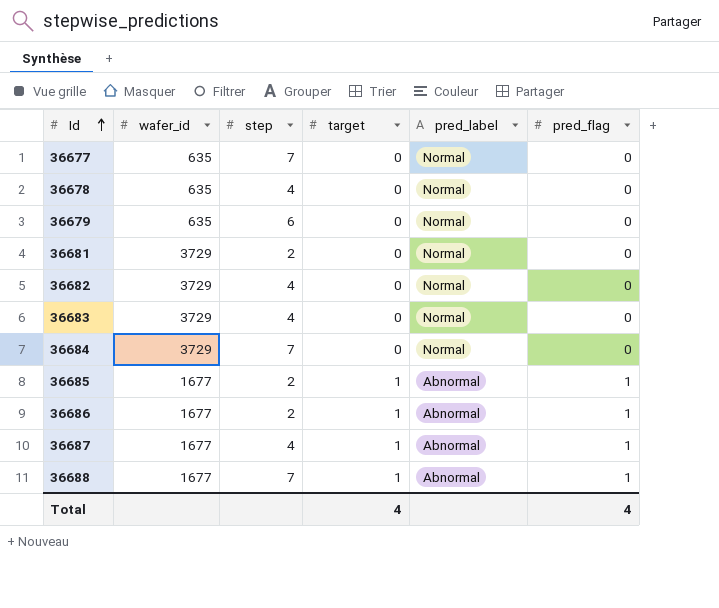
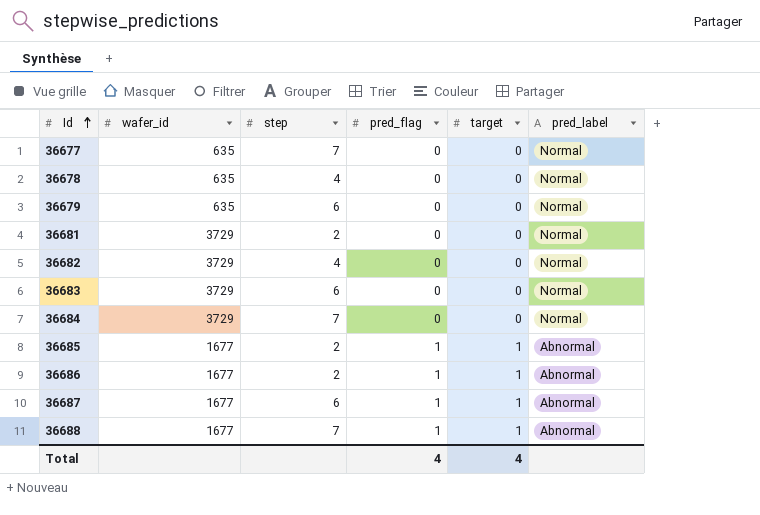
column pred_flag | position: 6 -> 4
36683 | step: 4 -> 6
36687 | step: 4 -> 6

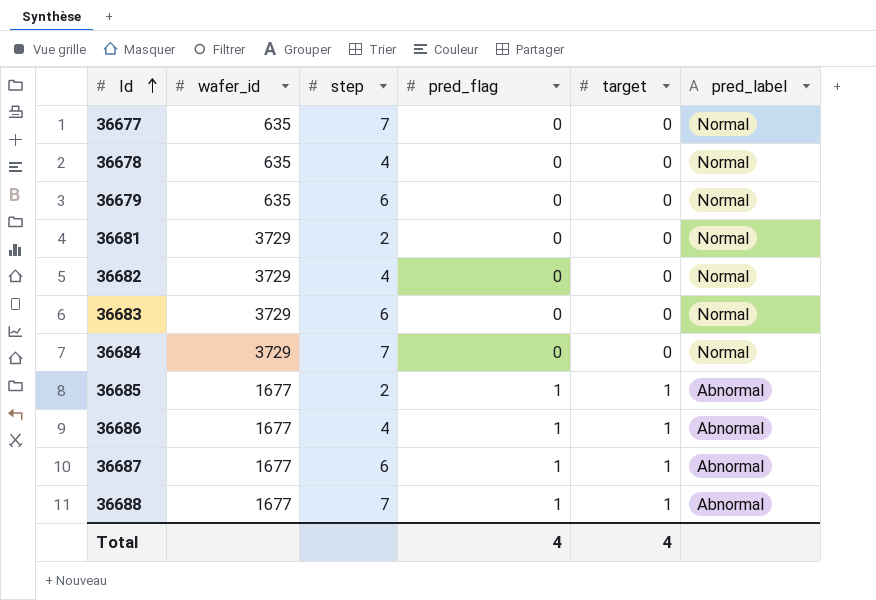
36686 | step: 2 -> 4

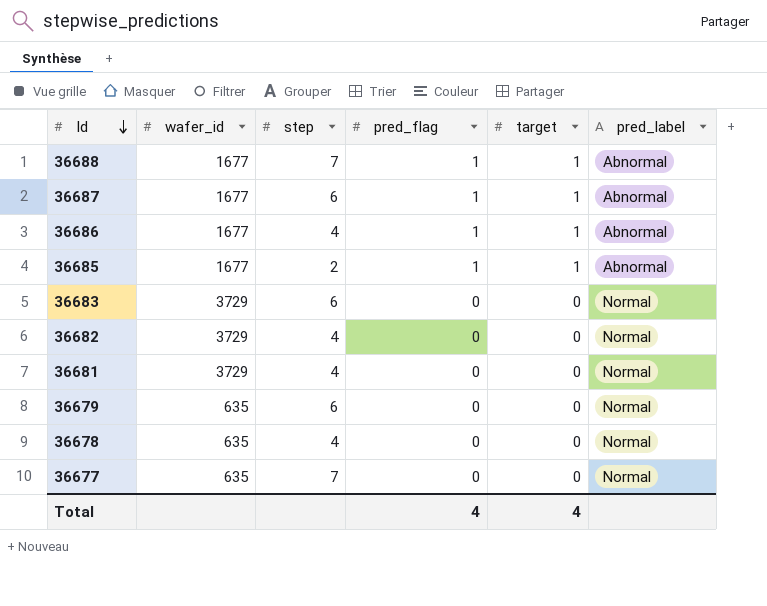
row order: Id ascending -> Id descending
row 36684: 3729 | 7 | 0 | 0 | Normal -> none
36681 | step: 2 -> 4

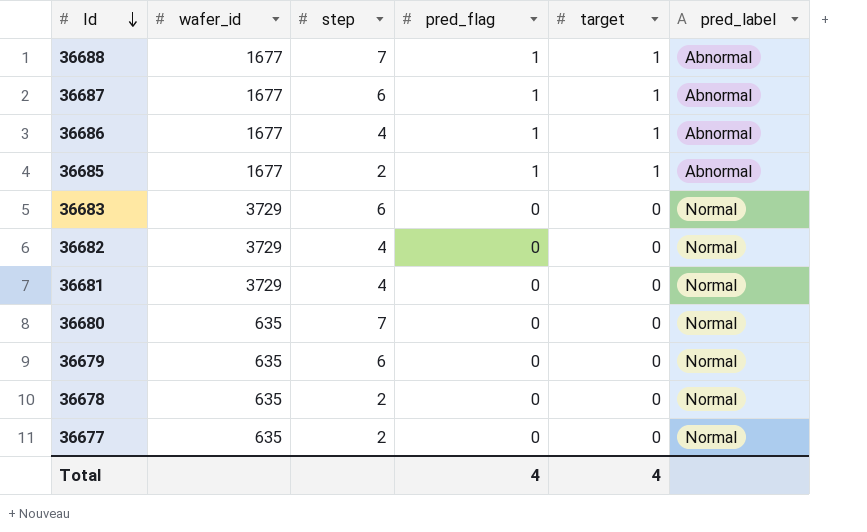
row 36680: none -> 635 | 7 | 0 | 0 | Normal
36678 | step: 4 -> 2
36677 | step: 7 -> 2

